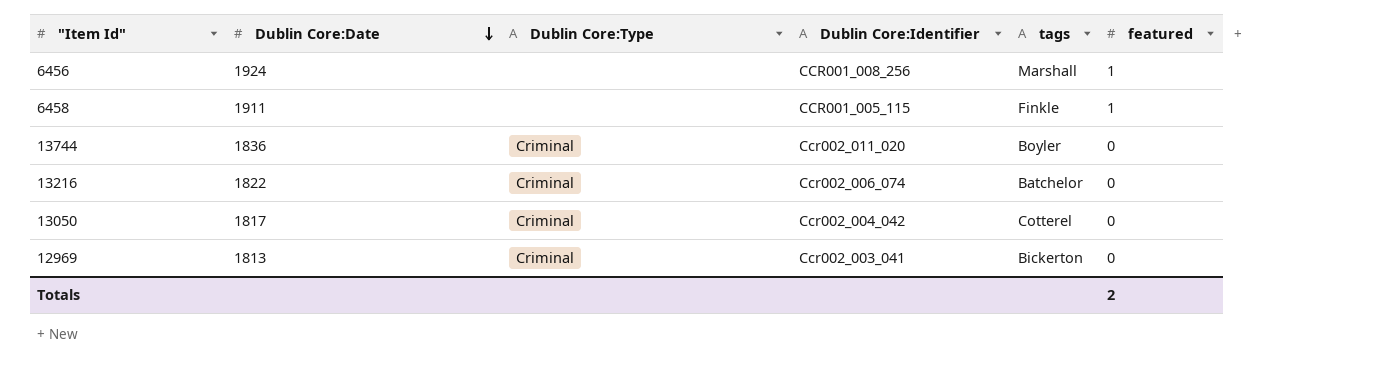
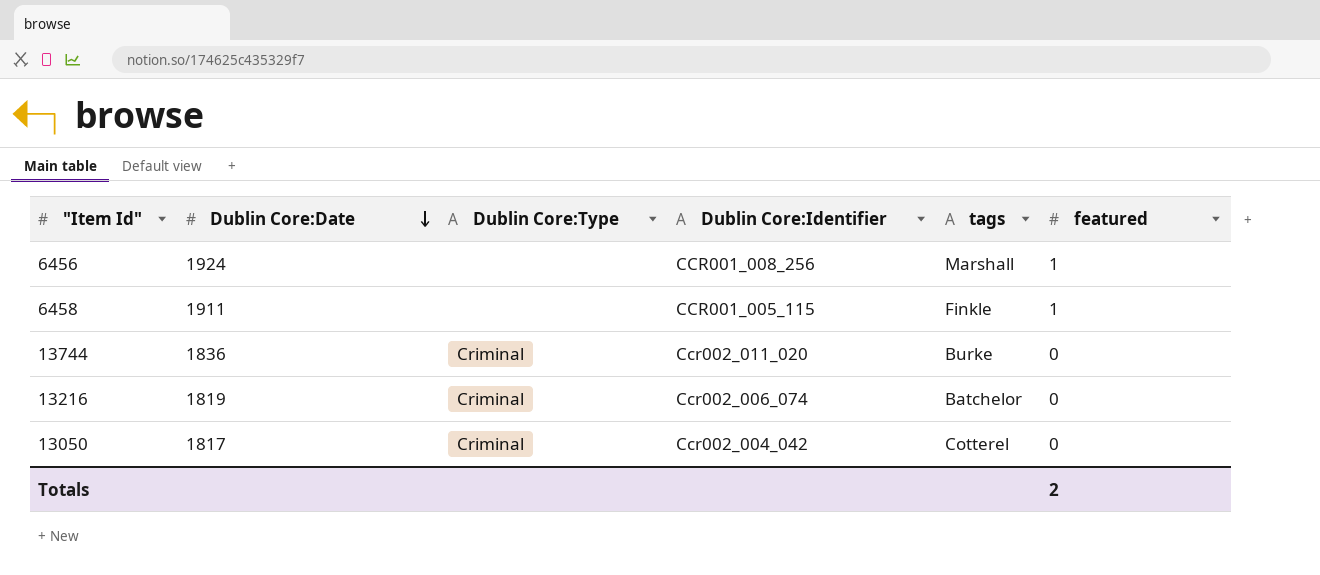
row 12969: 1813 | Criminal | Ccr002_003_041 | Bickerton | 0 -> none
13744 | tags: Boyler -> Burke
13216 | Dublin Core:Date: 1822 -> 1819

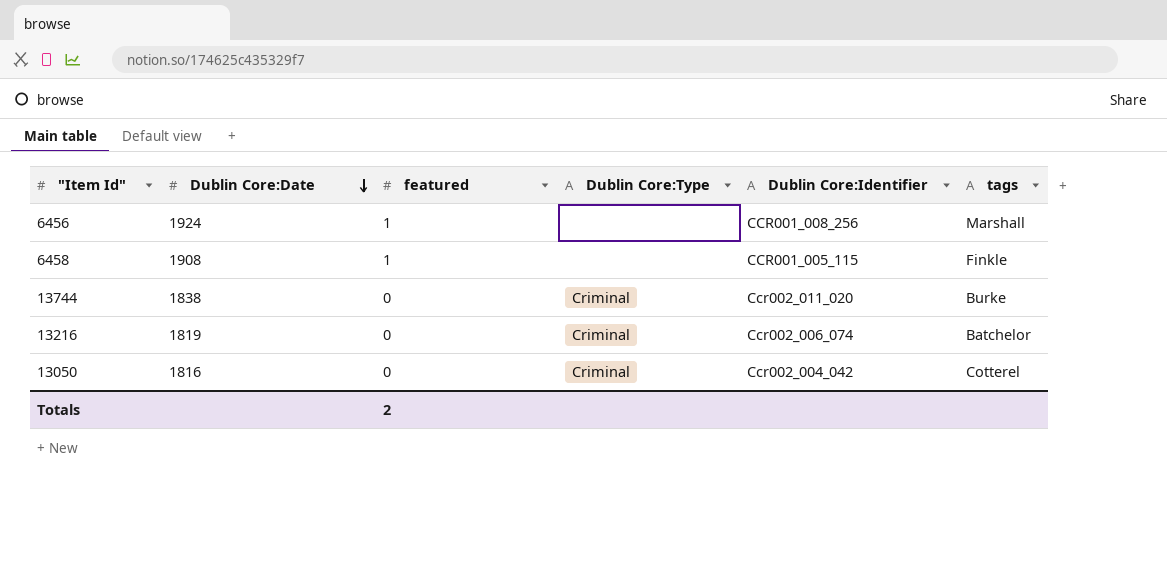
column featured | position: 6 -> 3
6458 | Dublin Core:Date: 1911 -> 1908
13744 | Dublin Core:Date: 1836 -> 1838
13050 | Dublin Core:Date: 1817 -> 1816

